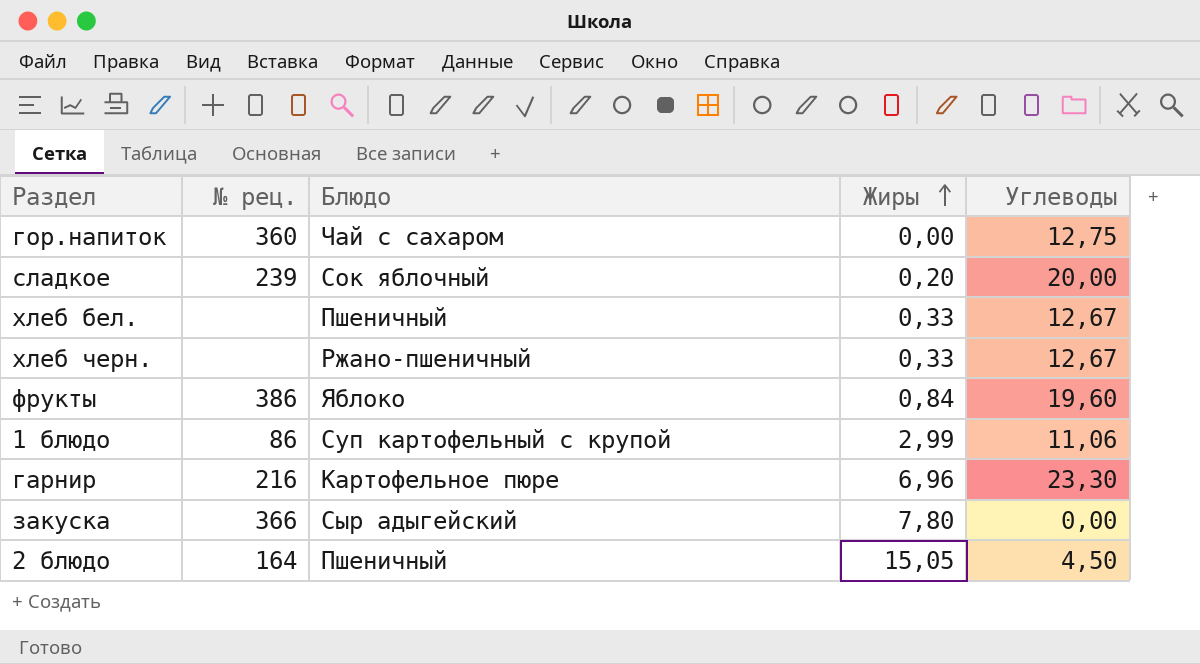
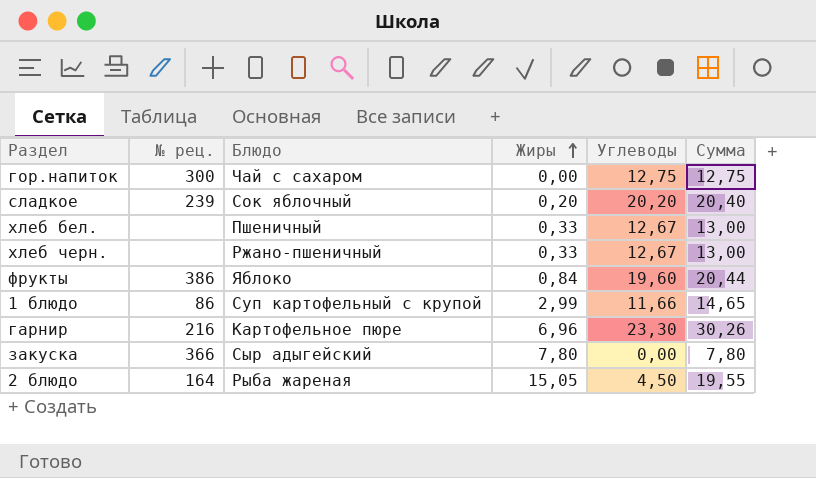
column Сумма | formula: none -> [Жиры] + [Углеводы]
гор.напиток | № рец.: 360 -> 300
сладкое | Углеводы: 20,00 -> 20,20
1 блюдо | Углеводы: 11,06 -> 11,66
2 блюдо | Блюдо: Пшеничный -> Рыба жареная

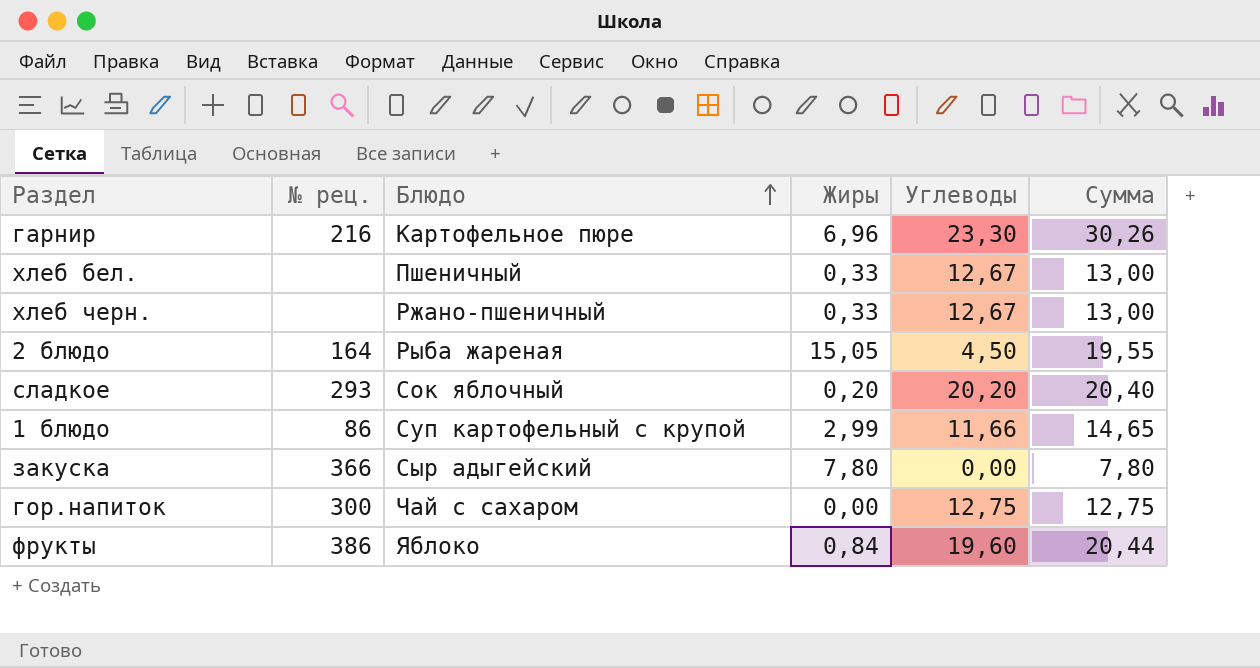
row order: Жиры ascending -> Блюдо ascending
сладкое | № рец.: 239 -> 293

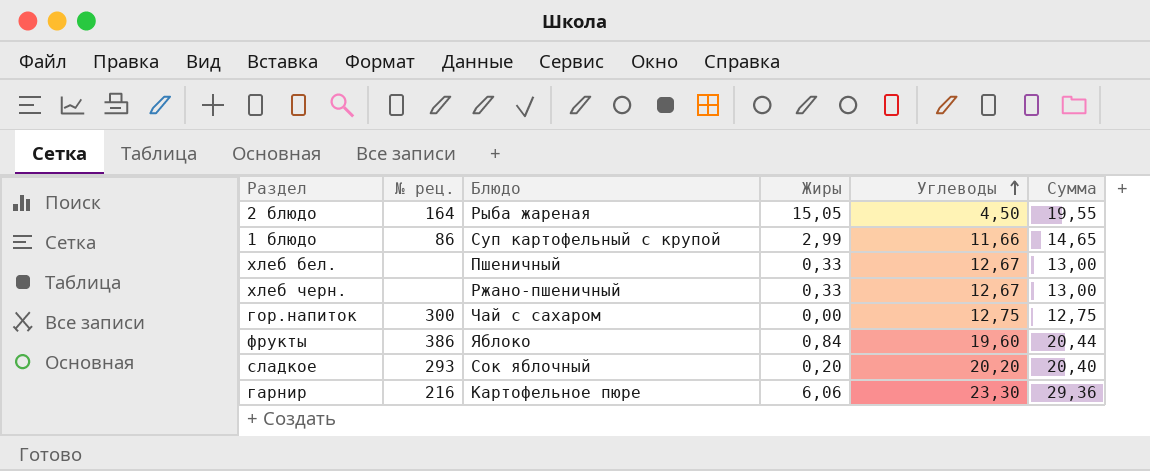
row order: Блюдо ascending -> Углеводы ascending
row закуска: 366 | Сыр адыгейский | 7,80 | 0,00 | 7,80 -> none
гарнир | Жиры: 6,96 -> 6,06
гарнир | Сумма: 30,26 -> 29,36

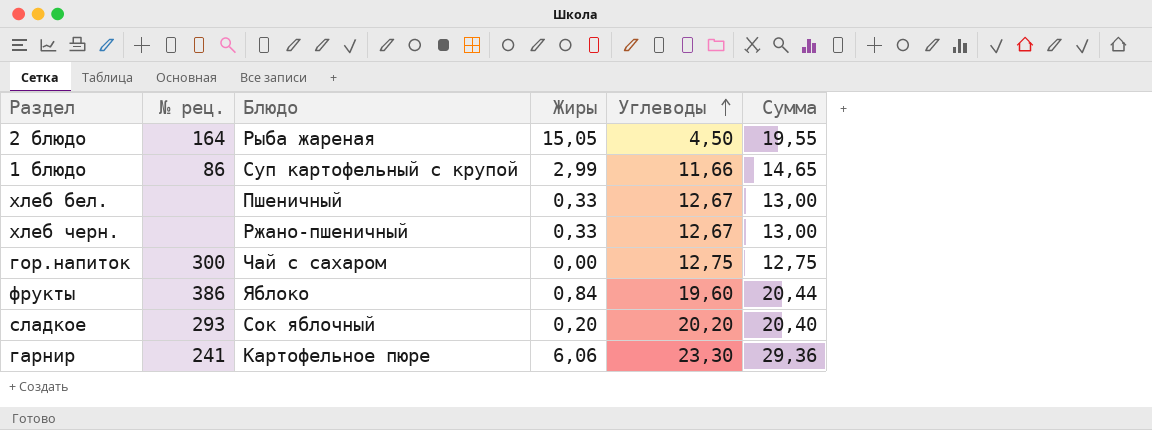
гарнир | № рец.: 216 -> 241

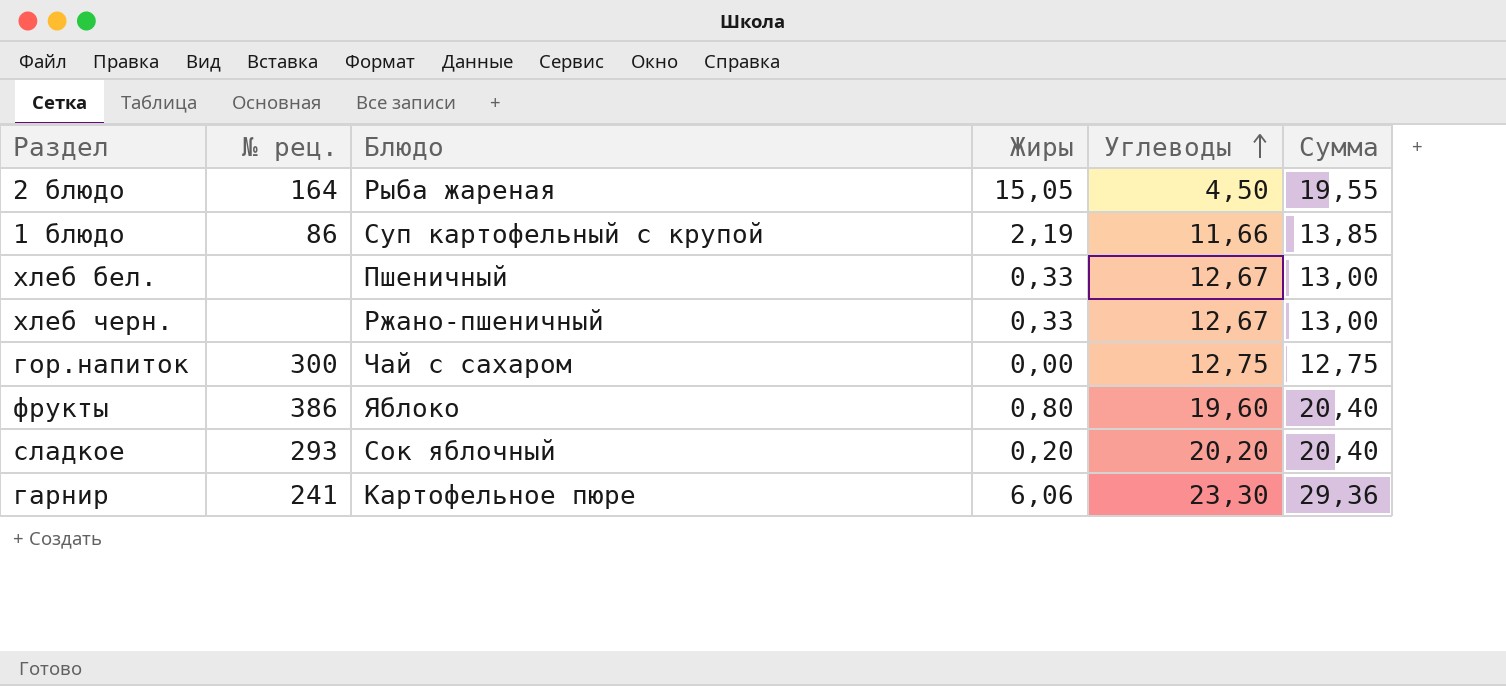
1 блюдо | Жиры: 2,99 -> 2,19
1 блюдо | Сумма: 14,65 -> 13,85
фрукты | Жиры: 0,84 -> 0,80
фрукты | Сумма: 20,44 -> 20,40

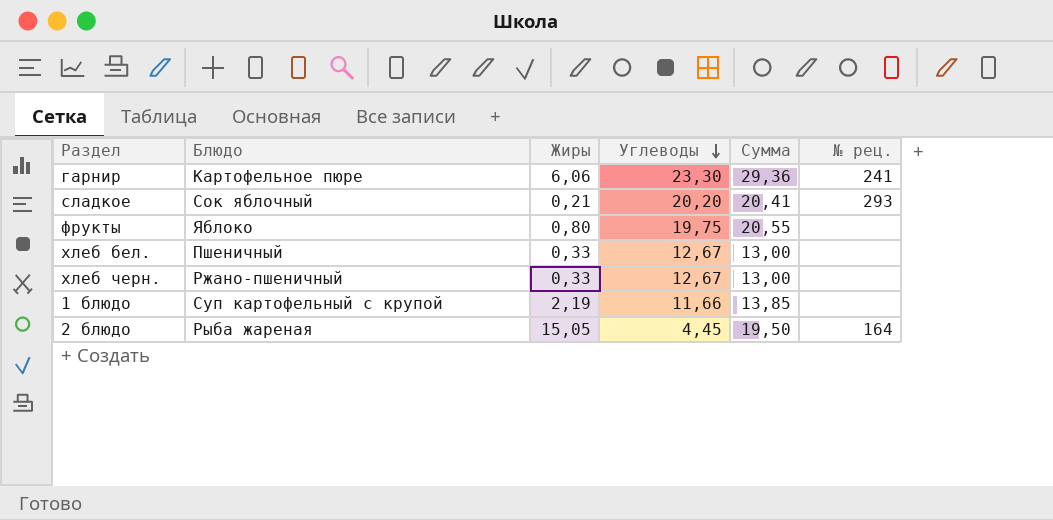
row order: Углеводы ascending -> Углеводы descending
column № рец. | position: 2 -> 6
row гор.напиток: 300 | Чай с сахаром | 0,00 | 12,75 | 12,75 -> none
сладкое | Жиры: 0,20 -> 0,21
сладкое | Сумма: 20,40 -> 20,41
фрукты | Углеводы: 19,60 -> 19,75
фрукты | Сумма: 20,40 -> 20,55
фрукты | № рец.: 386 -> none
1 блюдо | № рец.: 86 -> none
2 блюдо | Углеводы: 4,50 -> 4,45
2 блюдо | Сумма: 19,55 -> 19,50

